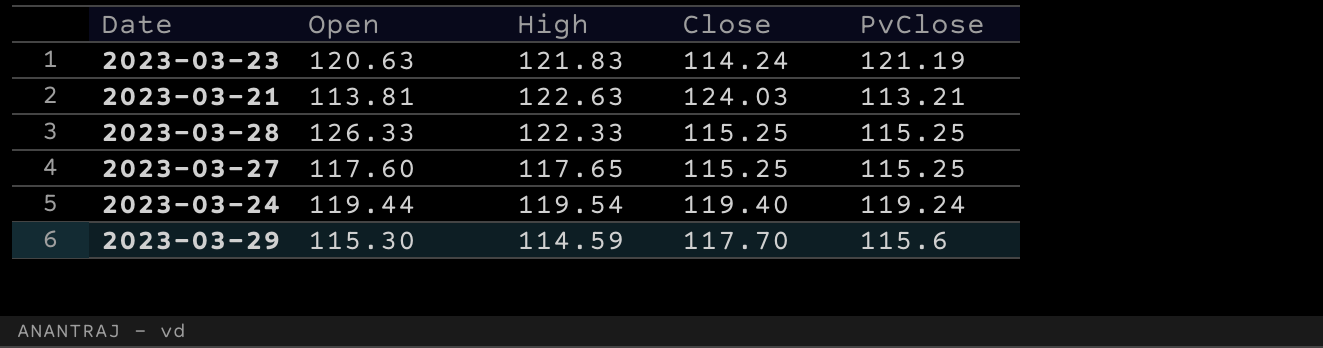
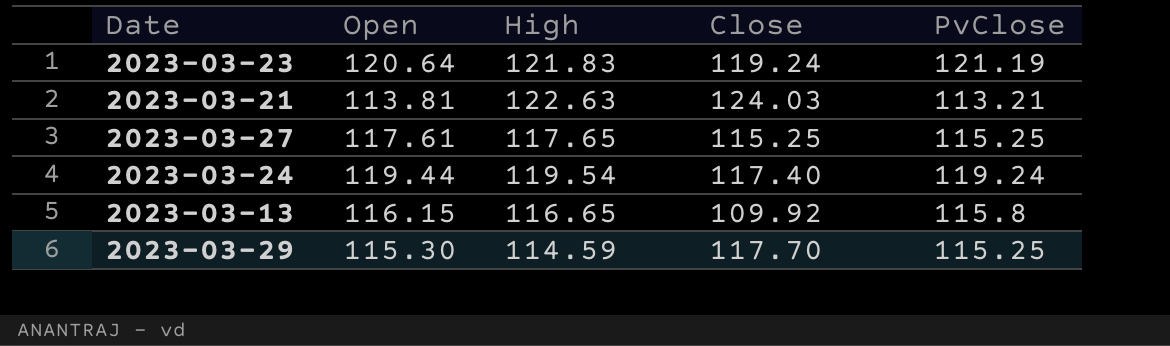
row 2023-03-28: 126.33 | 122.33 | 115.25 | 115.25 -> none
2023-03-23 | Open: 120.63 -> 120.64
2023-03-23 | Close: 114.24 -> 119.24
2023-03-27 | Open: 117.60 -> 117.61
2023-03-24 | Close: 119.40 -> 117.40
row 2023-03-13: none -> 116.15 | 116.65 | 109.92 | 115.8
2023-03-29 | PvClose: 115.6 -> 115.25

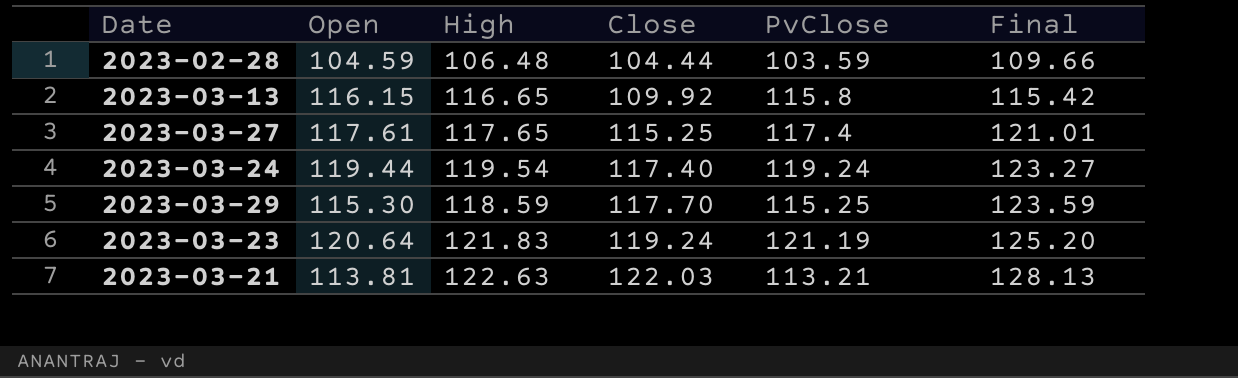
row order: none -> Close ascending
column Final | formula: none -> [Close] * 1.05
row 2023-02-28: none -> 104.59 | 106.48 | 104.44 | 103.59 | 109.66
2023-03-27 | PvClose: 115.25 -> 117.4
2023-03-29 | High: 114.59 -> 118.59
2023-03-21 | Close: 124.03 -> 122.03

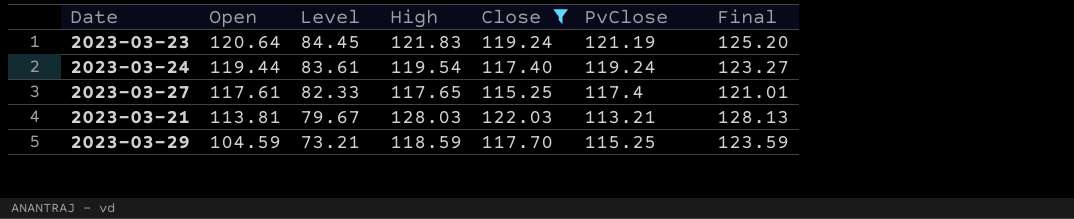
filter: none -> Close >= 115.25
row order: Close ascending -> Open descending
column Level | formula: none -> [Open] * 0.7
2023-03-21 | High: 122.63 -> 128.03
2023-03-29 | Open: 115.30 -> 104.59

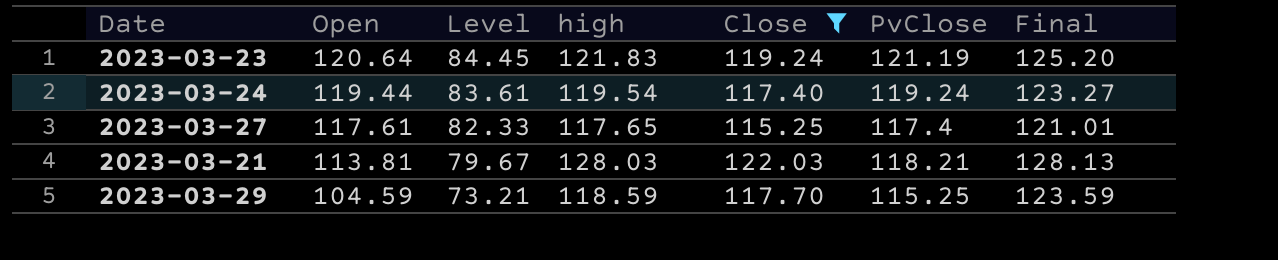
column name: High -> high
2023-03-21 | PvClose: 113.21 -> 118.21

